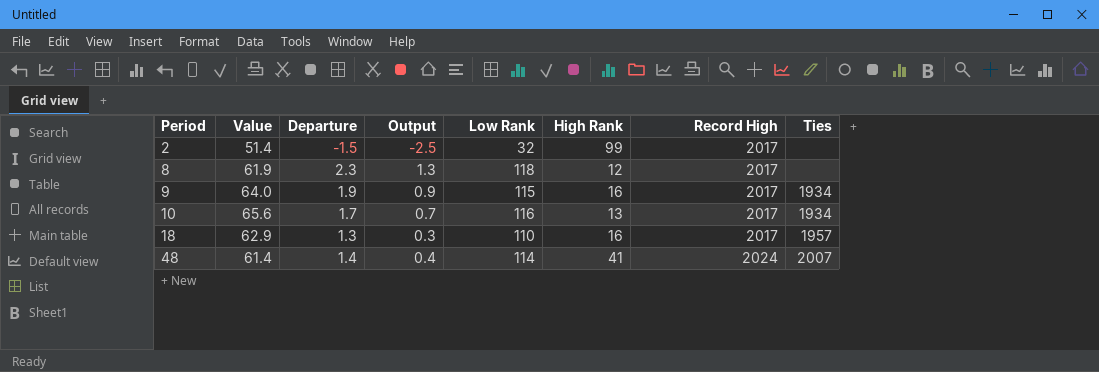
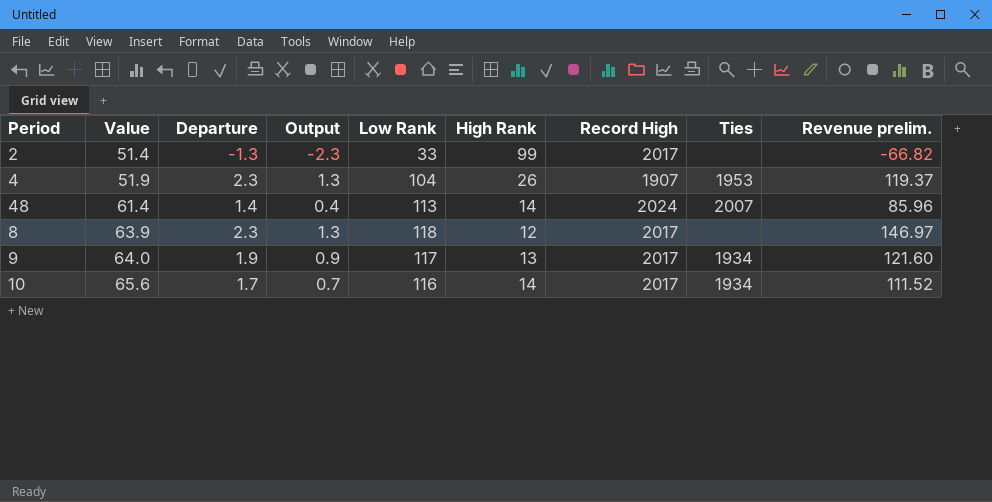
row order: Period ascending -> Value ascending
column Revenue prelim. | formula: none -> [Value] * [Departure]
row 18: 62.9 | 1.3 | 0.3 | 110 | 16 | 2017 | 1957 -> none
2 | Departure: -1.5 -> -1.3
2 | Output: -2.5 -> -2.3
2 | Low Rank: 32 -> 33
row 4: none -> 51.9 | 2.3 | 1.3 | 104 | 26 | 1907 | 1953 | 119.37
48 | Low Rank: 114 -> 113
48 | High Rank: 41 -> 14
8 | Value: 61.9 -> 63.9
9 | Low Rank: 115 -> 117
9 | High Rank: 16 -> 13
10 | High Rank: 13 -> 14

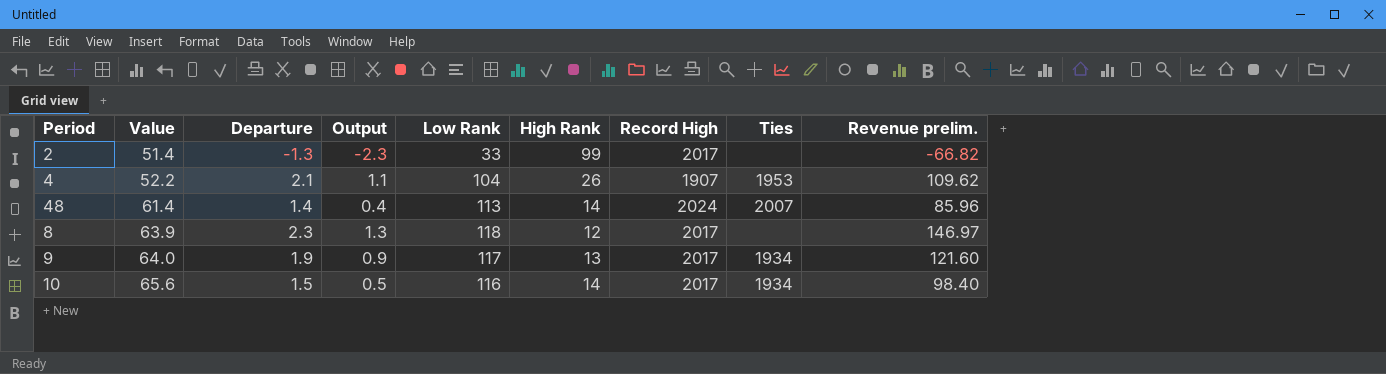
4 | Value: 51.9 -> 52.2
4 | Departure: 2.3 -> 2.1
4 | Output: 1.3 -> 1.1
4 | Revenue prelim.: 119.37 -> 109.62
10 | Departure: 1.7 -> 1.5
10 | Output: 0.7 -> 0.5
10 | Revenue prelim.: 111.52 -> 98.40

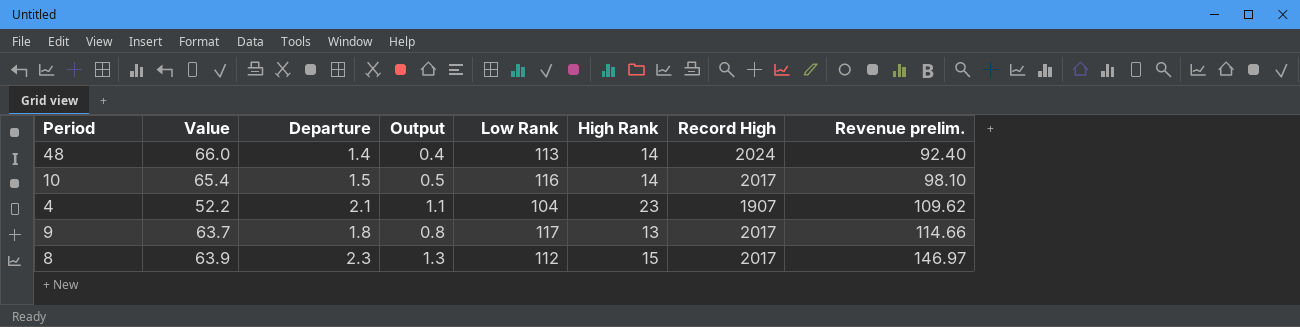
row order: Value ascending -> Revenue prelim. ascending
column Ties | position: 8 -> none
row 2: 51.4 | -1.3 | -2.3 | 33 | 99 | 2017 | none | -66.82 -> none
48 | Value: 61.4 -> 66.0
48 | Revenue prelim.: 85.96 -> 92.40
10 | Value: 65.6 -> 65.4
10 | Revenue prelim.: 98.40 -> 98.10
4 | High Rank: 26 -> 23
9 | Value: 64.0 -> 63.7
9 | Departure: 1.9 -> 1.8
9 | Output: 0.9 -> 0.8
9 | Revenue prelim.: 121.60 -> 114.66
8 | Low Rank: 118 -> 112
8 | High Rank: 12 -> 15

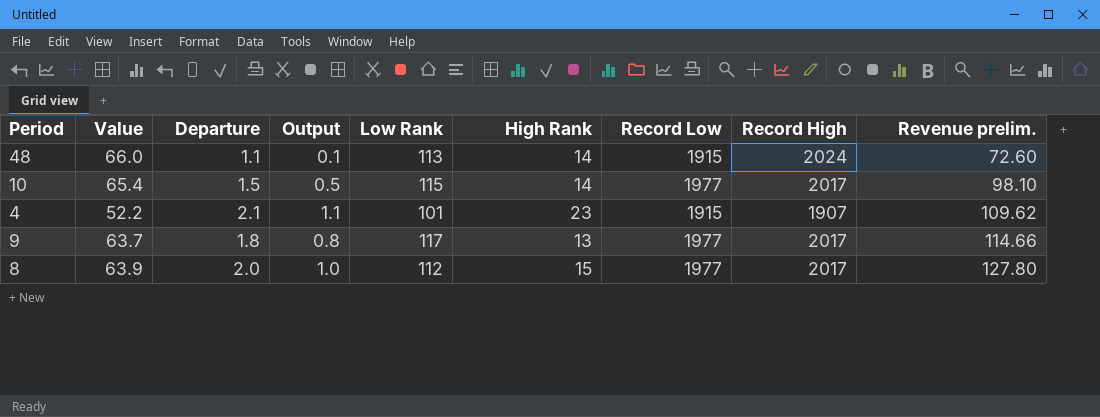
column Record Low | position: none -> 7
48 | Departure: 1.4 -> 1.1
48 | Output: 0.4 -> 0.1
48 | Revenue prelim.: 92.40 -> 72.60
10 | Low Rank: 116 -> 115
4 | Low Rank: 104 -> 101
8 | Departure: 2.3 -> 2.0
8 | Output: 1.3 -> 1.0
8 | Revenue prelim.: 146.97 -> 127.80

